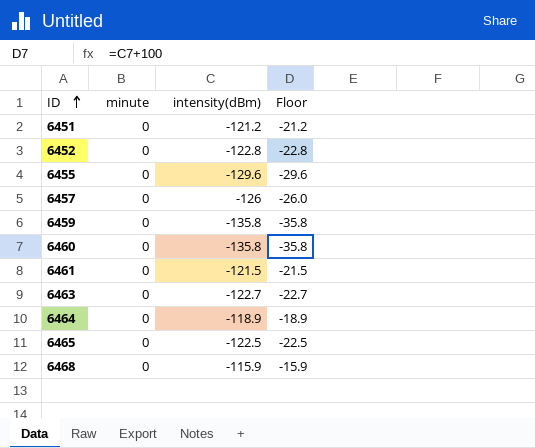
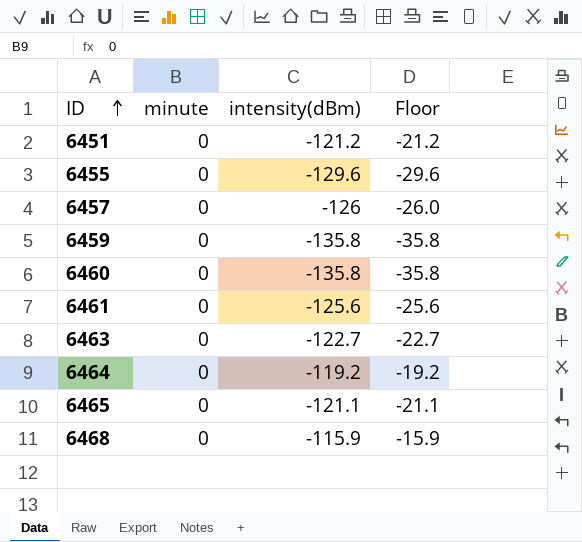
row 6452: 0 | -122.8 | -22.8 -> none
6461 | intensity(dBm): -121.5 -> -125.6
6461 | Floor: -21.5 -> -25.6
6464 | intensity(dBm): -118.9 -> -119.2
6464 | Floor: -18.9 -> -19.2
6465 | intensity(dBm): -122.5 -> -121.1
6465 | Floor: -22.5 -> -21.1

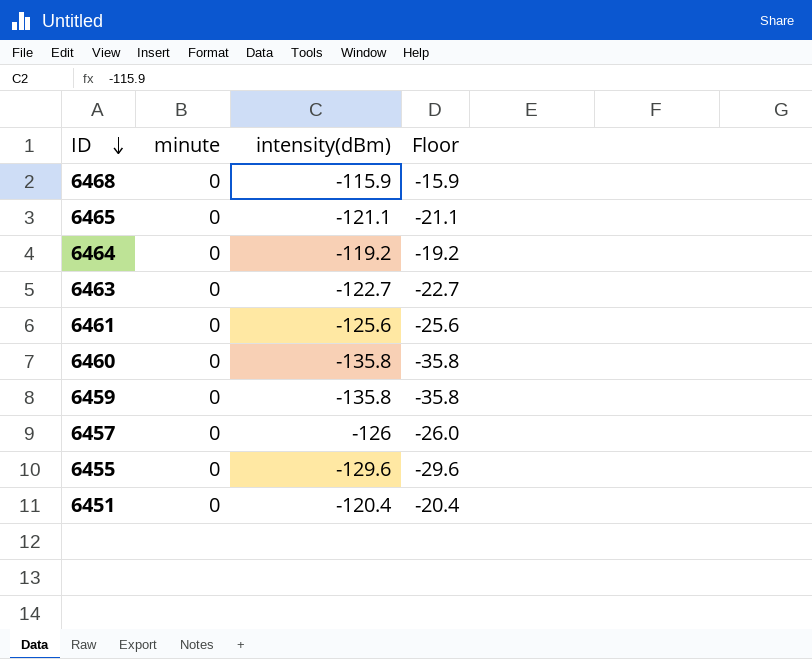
row order: ID ascending -> ID descending
6451 | intensity(dBm): -121.2 -> -120.4
6451 | Floor: -21.2 -> -20.4

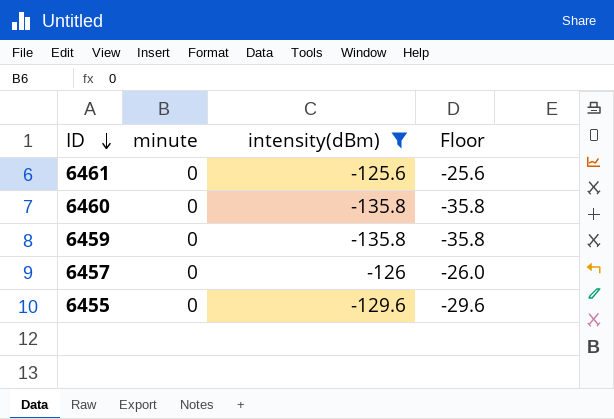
filter: none -> intensity(dBm) <= -125.6

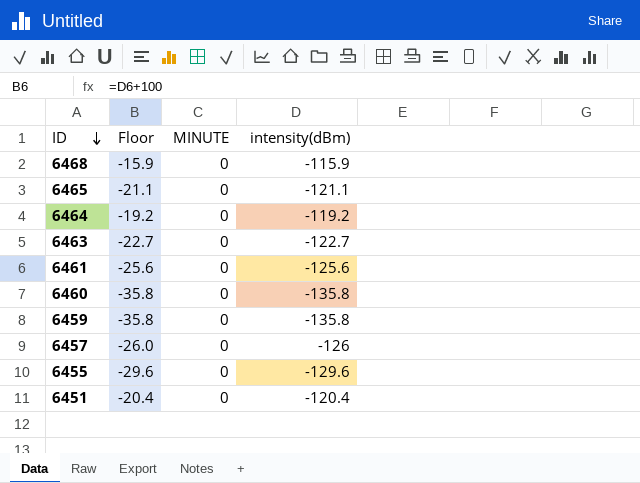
filter: intensity(dBm) <= -125.6 -> none
column Floor | position: 4 -> 2
column name: minute -> MINUTE

